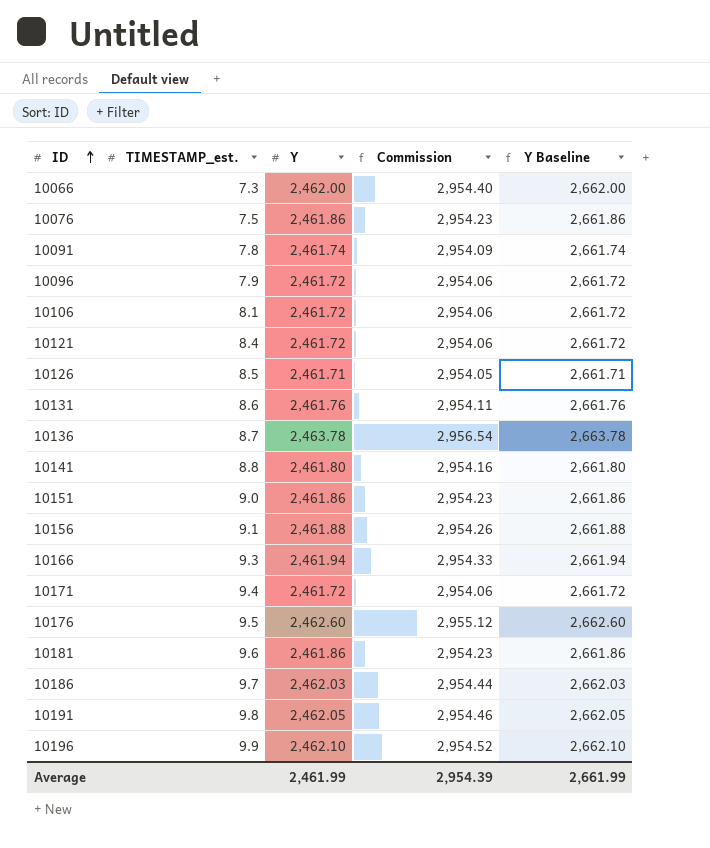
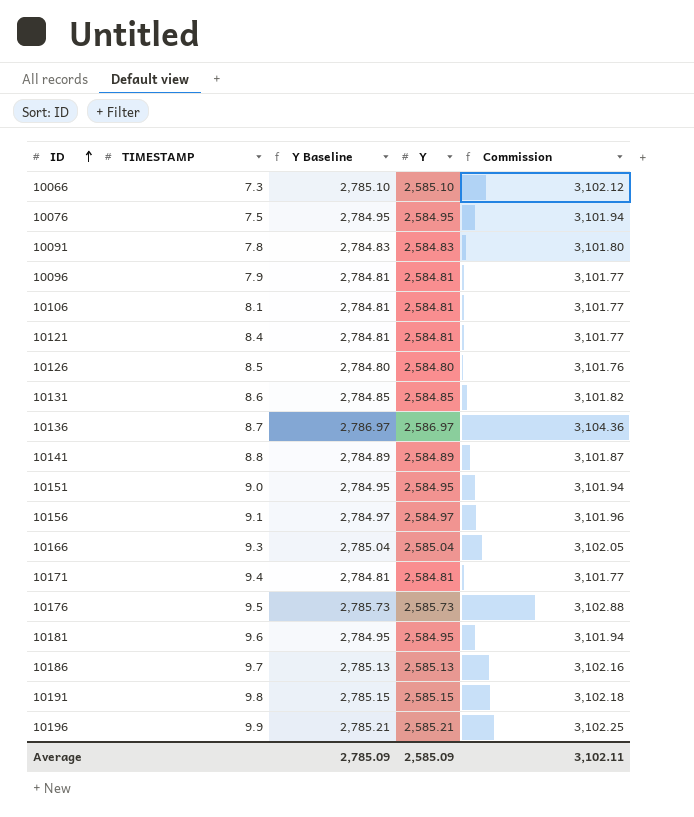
column name: TIMESTAMP_est. -> TIMESTAMP
column Y Baseline | position: 5 -> 3
10066 | Y Baseline: 2,662.00 -> 2,785.10
10066 | Y: 2,462.00 -> 2,585.10
10066 | Commission: 2,954.40 -> 3,102.12
10076 | Y Baseline: 2,661.86 -> 2,784.95
10076 | Y: 2,461.86 -> 2,584.95
10076 | Commission: 2,954.23 -> 3,101.94
10091 | Y Baseline: 2,661.74 -> 2,784.83
10091 | Y: 2,461.74 -> 2,584.83
10091 | Commission: 2,954.09 -> 3,101.80
10096 | Y Baseline: 2,661.72 -> 2,784.81
10096 | Y: 2,461.72 -> 2,584.81
10096 | Commission: 2,954.06 -> 3,101.77
10106 | Y Baseline: 2,661.72 -> 2,784.81
10106 | Y: 2,461.72 -> 2,584.81
10106 | Commission: 2,954.06 -> 3,101.77
10121 | Y Baseline: 2,661.72 -> 2,784.81
10121 | Y: 2,461.72 -> 2,584.81
10121 | Commission: 2,954.06 -> 3,101.77
10126 | Y Baseline: 2,661.71 -> 2,784.80
10126 | Y: 2,461.71 -> 2,584.80
10126 | Commission: 2,954.05 -> 3,101.76
10131 | Y Baseline: 2,661.76 -> 2,784.85
10131 | Y: 2,461.76 -> 2,584.85
10131 | Commission: 2,954.11 -> 3,101.82
10136 | Y Baseline: 2,663.78 -> 2,786.97
10136 | Y: 2,463.78 -> 2,586.97
10136 | Commission: 2,956.54 -> 3,104.36
10141 | Y Baseline: 2,661.80 -> 2,784.89
10141 | Y: 2,461.80 -> 2,584.89
10141 | Commission: 2,954.16 -> 3,101.87
10151 | Y Baseline: 2,661.86 -> 2,784.95
10151 | Y: 2,461.86 -> 2,584.95
10151 | Commission: 2,954.23 -> 3,101.94
10156 | Y Baseline: 2,661.88 -> 2,784.97
10156 | Y: 2,461.88 -> 2,584.97
10156 | Commission: 2,954.26 -> 3,101.96
10166 | Y Baseline: 2,661.94 -> 2,785.04
10166 | Y: 2,461.94 -> 2,585.04
10166 | Commission: 2,954.33 -> 3,102.05
10171 | Y Baseline: 2,661.72 -> 2,784.81
10171 | Y: 2,461.72 -> 2,584.81
10171 | Commission: 2,954.06 -> 3,101.77
10176 | Y Baseline: 2,662.60 -> 2,785.73
10176 | Y: 2,462.60 -> 2,585.73
10176 | Commission: 2,955.12 -> 3,102.88
10181 | Y Baseline: 2,661.86 -> 2,784.95
10181 | Y: 2,461.86 -> 2,584.95
10181 | Commission: 2,954.23 -> 3,101.94
10186 | Y Baseline: 2,662.03 -> 2,785.13
10186 | Y: 2,462.03 -> 2,585.13
10186 | Commission: 2,954.44 -> 3,102.16
10191 | Y Baseline: 2,662.05 -> 2,785.15
10191 | Y: 2,462.05 -> 2,585.15
10191 | Commission: 2,954.46 -> 3,102.18
10196 | Y Baseline: 2,662.10 -> 2,785.21
10196 | Y: 2,462.10 -> 2,585.21
10196 | Commission: 2,954.52 -> 3,102.25
Average | Y Baseline: 2,661.99 -> 2,785.09
Average | Y: 2,461.99 -> 2,585.09
Average | Commission: 2,954.39 -> 3,102.11

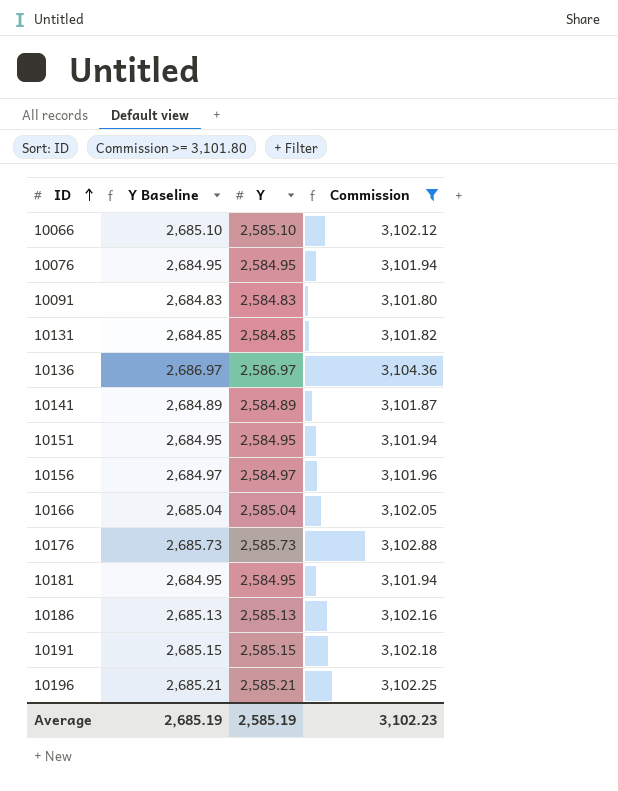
filter: none -> Commission >= 3,101.80
column TIMESTAMP | position: 2 -> none
column Y Baseline | formula: [Y] + 200 -> [Y] + 100
Average | Y Baseline: 2,785.09 -> 2,685.19
Average | Y: 2,585.09 -> 2,585.19
Average | Commission: 3,102.11 -> 3,102.23

